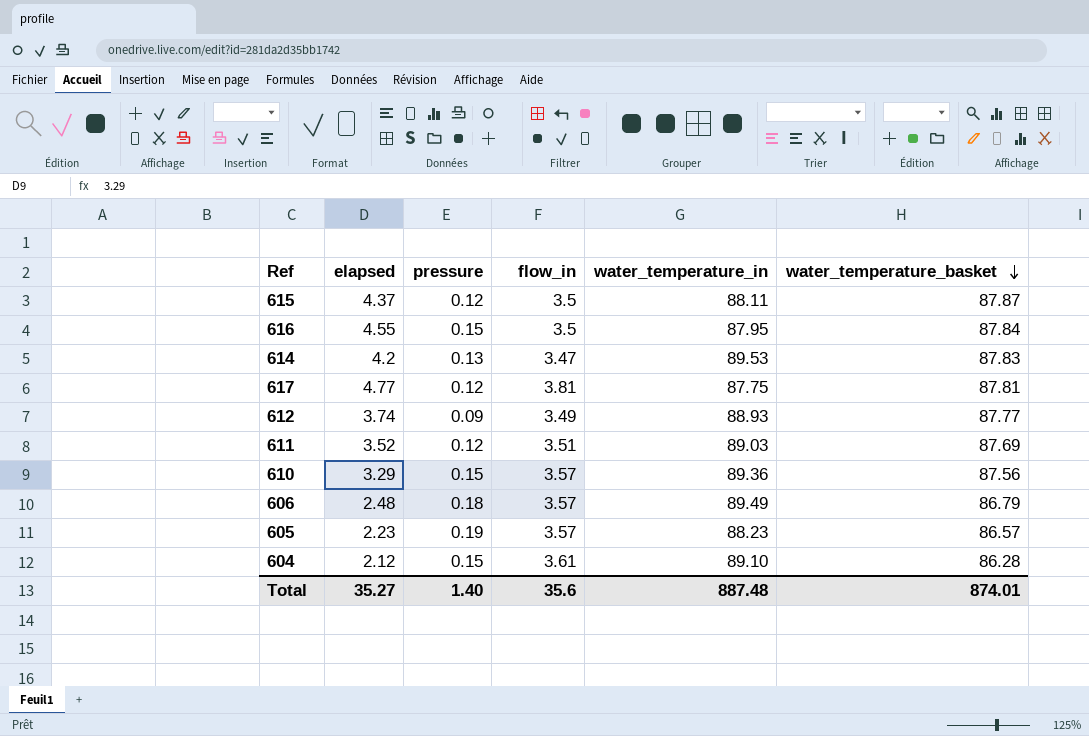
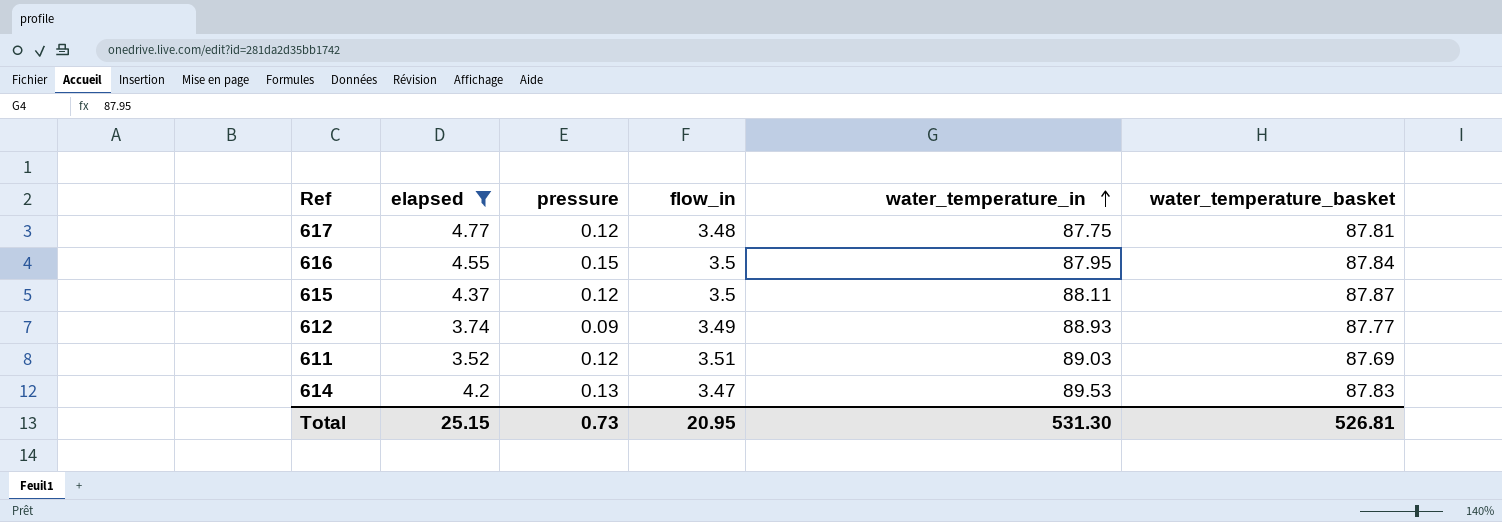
filter: none -> elapsed >= 3.52
row order: water_temperature_basket descending -> water_temperature_in ascending
617 | flow_in: 3.81 -> 3.48
Total | elapsed: 35.27 -> 25.15
Total | pressure: 1.40 -> 0.73
Total | flow_in: 35.6 -> 20.95
Total | water_temperature_in: 887.48 -> 531.30
Total | water_temperature_basket: 874.01 -> 526.81

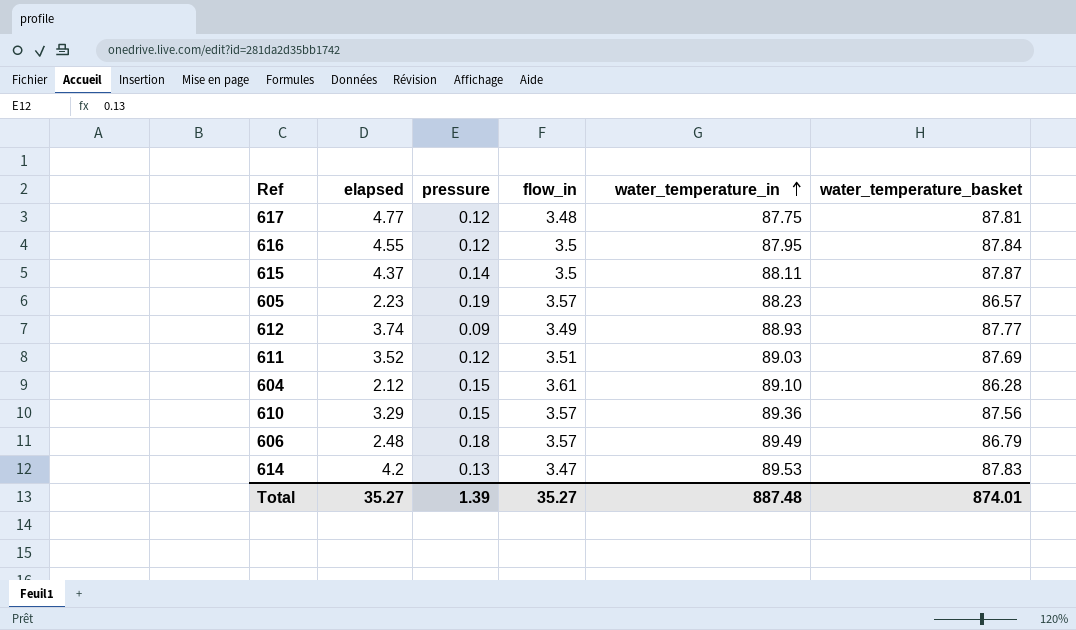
filter: elapsed >= 3.52 -> none
616 | pressure: 0.15 -> 0.12
615 | pressure: 0.12 -> 0.14
Total | elapsed: 25.15 -> 35.27
Total | pressure: 0.73 -> 1.39
Total | flow_in: 20.95 -> 35.27
Total | water_temperature_in: 531.30 -> 887.48
Total | water_temperature_basket: 526.81 -> 874.01

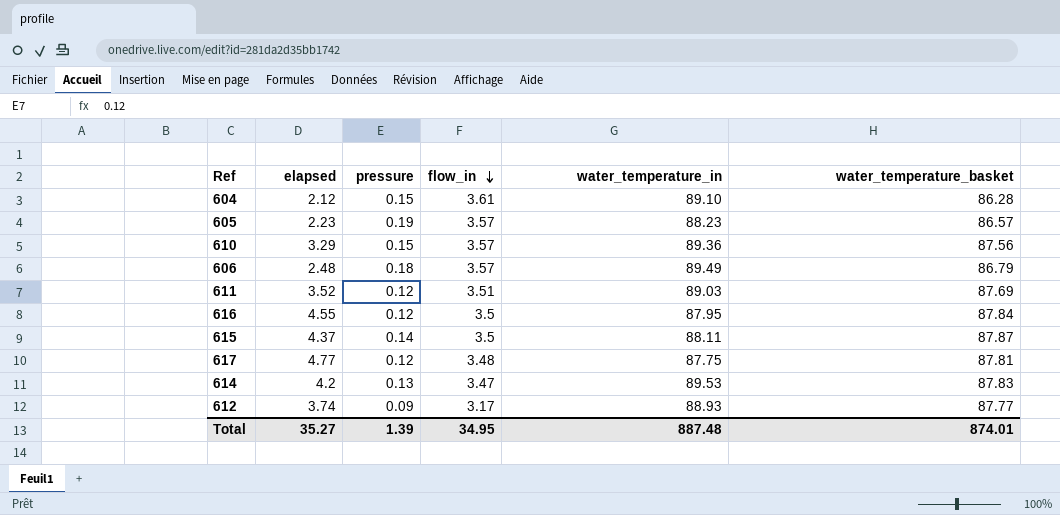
row order: water_temperature_in ascending -> flow_in descending
612 | flow_in: 3.49 -> 3.17
Total | flow_in: 35.27 -> 34.95

